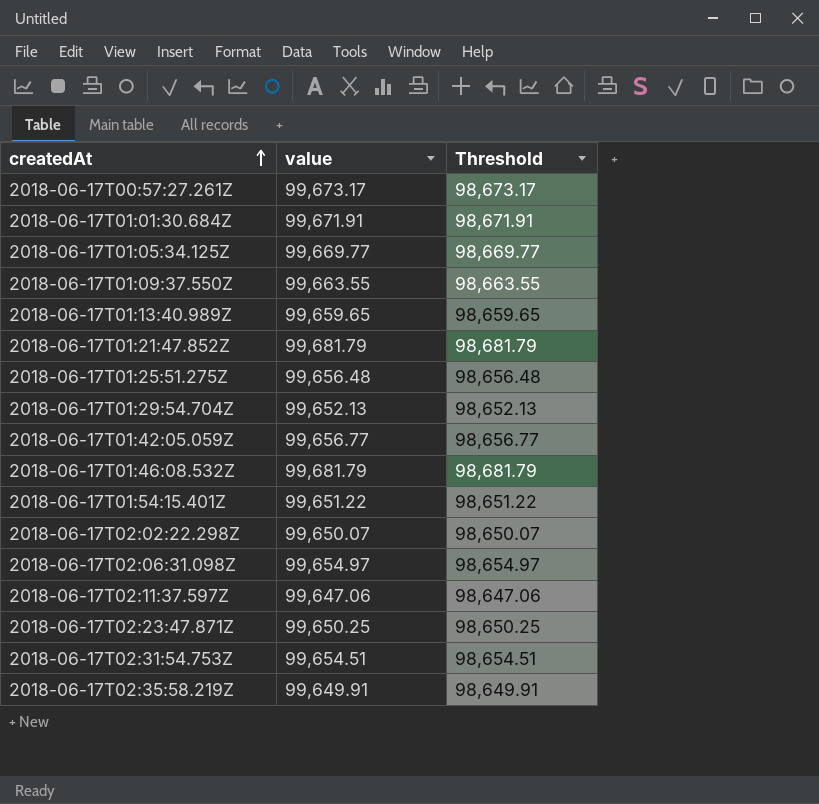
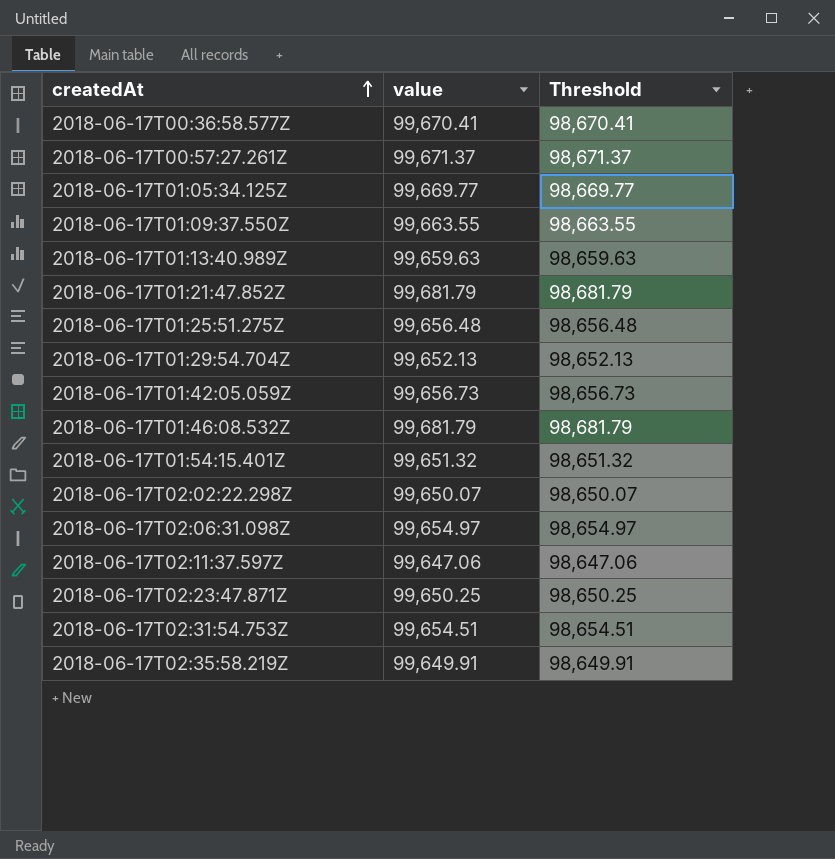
row 2018-06-17T01:01:30.684Z: 99,671.91 | 98,671.91 -> none
row 2018-06-17T00:36:58.577Z: none -> 99,670.41 | 98,670.41
2018-06-17T00:57:27.261Z | value: 99,673.17 -> 99,671.37
2018-06-17T00:57:27.261Z | Threshold: 98,673.17 -> 98,671.37
2018-06-17T01:13:40.989Z | value: 99,659.65 -> 99,659.63
2018-06-17T01:13:40.989Z | Threshold: 98,659.65 -> 98,659.63
2018-06-17T01:42:05.059Z | value: 99,656.77 -> 99,656.73
2018-06-17T01:42:05.059Z | Threshold: 98,656.77 -> 98,656.73
2018-06-17T01:54:15.401Z | value: 99,651.22 -> 99,651.32
2018-06-17T01:54:15.401Z | Threshold: 98,651.22 -> 98,651.32

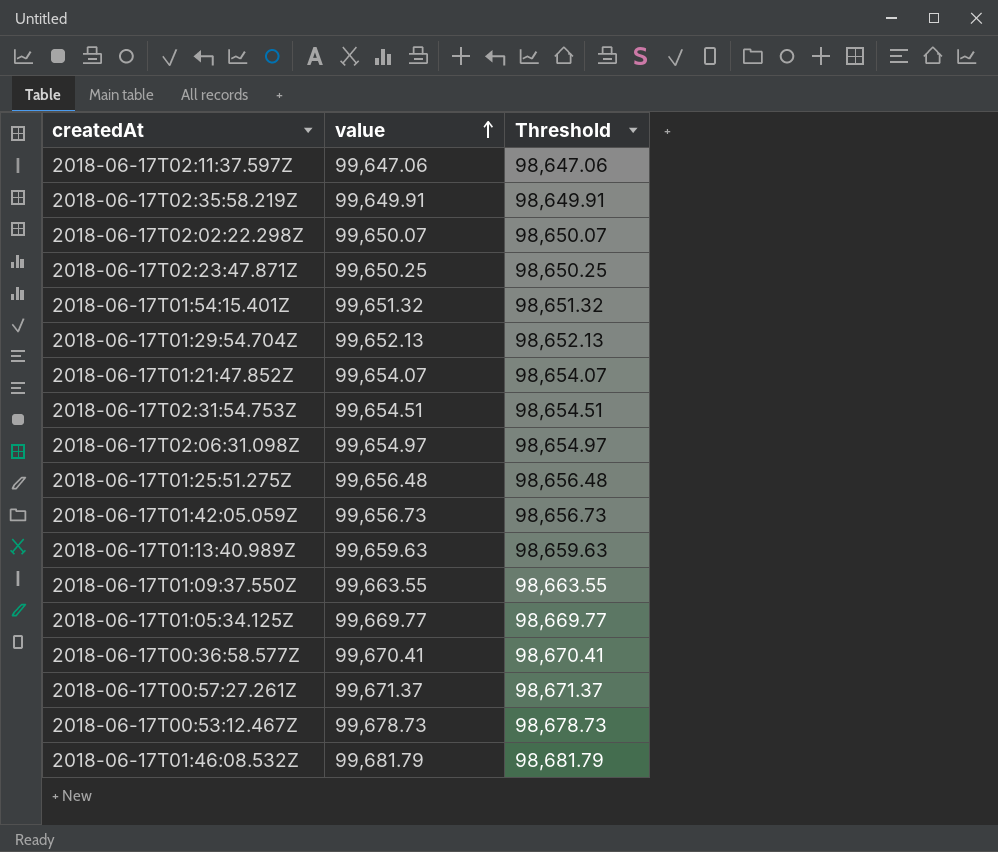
row order: createdAt ascending -> value ascending
2018-06-17T01:21:47.852Z | value: 99,681.79 -> 99,654.07
2018-06-17T01:21:47.852Z | Threshold: 98,681.79 -> 98,654.07
row 2018-06-17T00:53:12.467Z: none -> 99,678.73 | 98,678.73

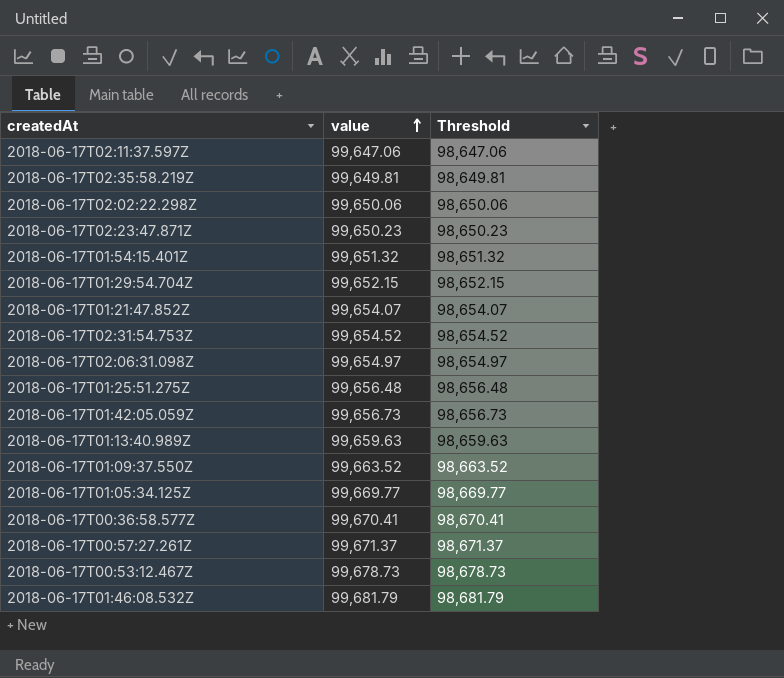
2018-06-17T02:35:58.219Z | value: 99,649.91 -> 99,649.81
2018-06-17T02:35:58.219Z | Threshold: 98,649.91 -> 98,649.81
2018-06-17T02:02:22.298Z | value: 99,650.07 -> 99,650.06
2018-06-17T02:02:22.298Z | Threshold: 98,650.07 -> 98,650.06
2018-06-17T02:23:47.871Z | value: 99,650.25 -> 99,650.23
2018-06-17T02:23:47.871Z | Threshold: 98,650.25 -> 98,650.23
2018-06-17T01:29:54.704Z | value: 99,652.13 -> 99,652.15
2018-06-17T01:29:54.704Z | Threshold: 98,652.13 -> 98,652.15
2018-06-17T02:31:54.753Z | value: 99,654.51 -> 99,654.52
2018-06-17T02:31:54.753Z | Threshold: 98,654.51 -> 98,654.52
2018-06-17T01:09:37.550Z | value: 99,663.55 -> 99,663.52
2018-06-17T01:09:37.550Z | Threshold: 98,663.55 -> 98,663.52

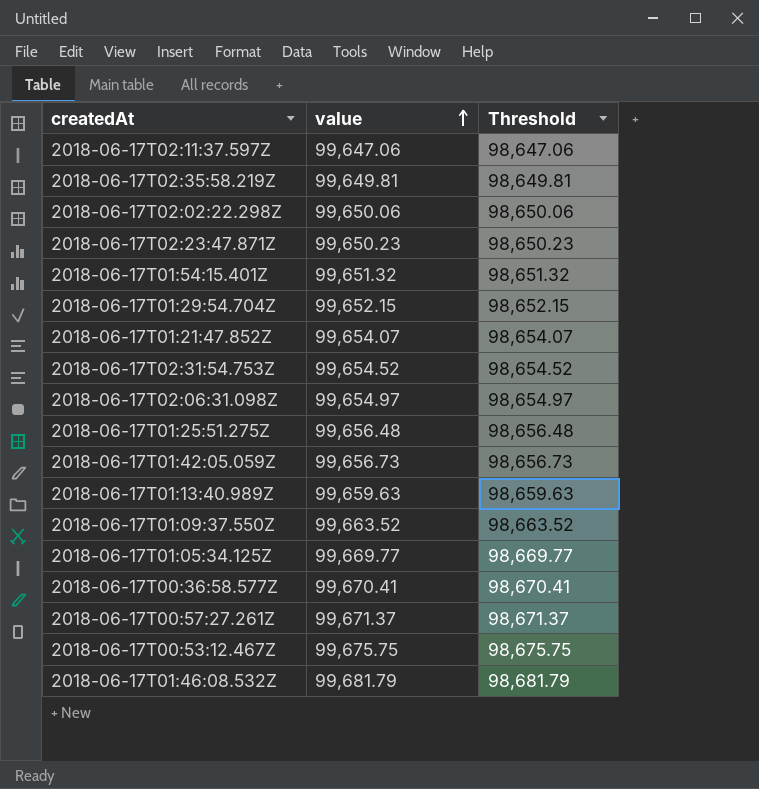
2018-06-17T00:53:12.467Z | value: 99,678.73 -> 99,675.75
2018-06-17T00:53:12.467Z | Threshold: 98,678.73 -> 98,675.75

